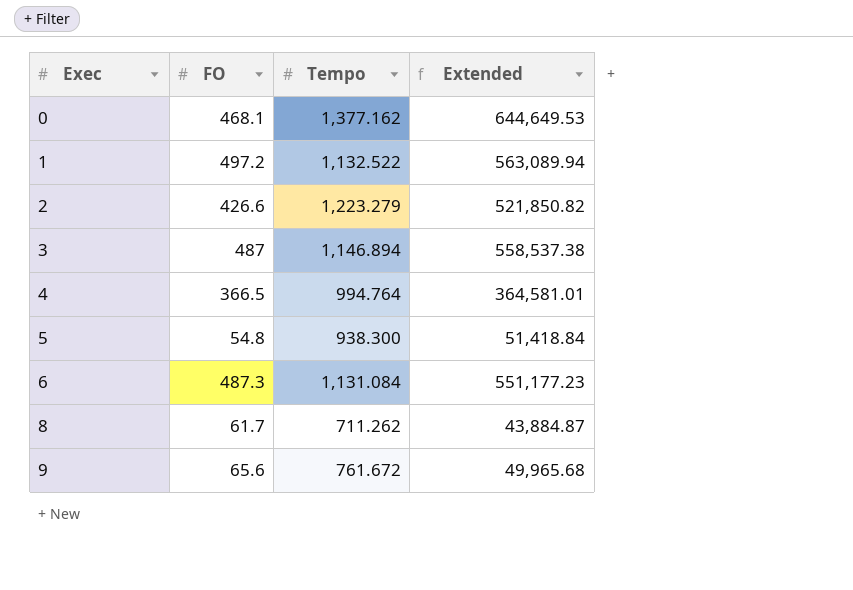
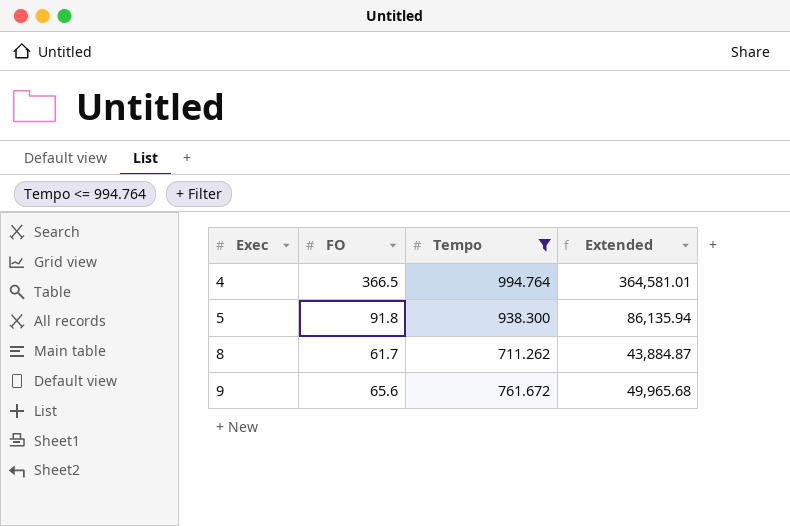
filter: none -> Tempo <= 994.764
5 | FO: 54.8 -> 91.8
5 | Extended: 51,418.84 -> 86,135.94

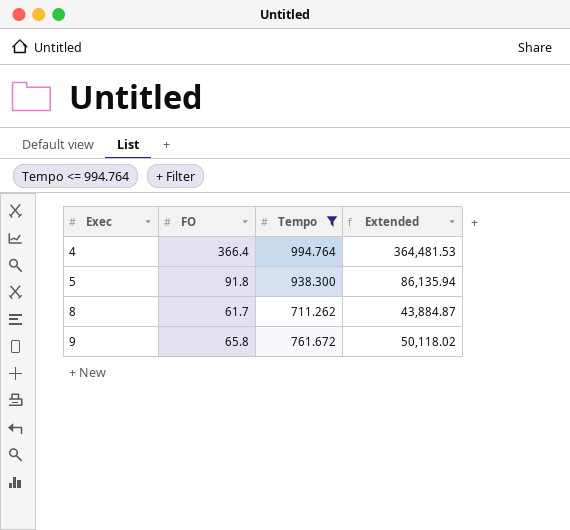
4 | FO: 366.5 -> 366.4
4 | Extended: 364,581.01 -> 364,481.53
9 | FO: 65.6 -> 65.8
9 | Extended: 49,965.68 -> 50,118.02

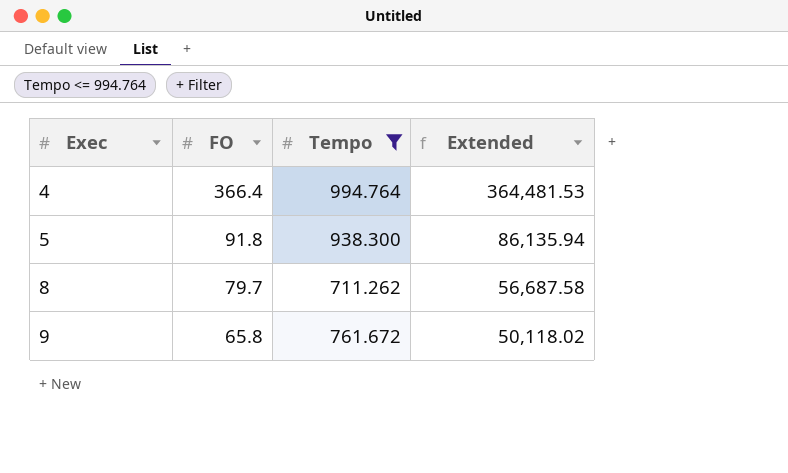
8 | FO: 61.7 -> 79.7
8 | Extended: 43,884.87 -> 56,687.58

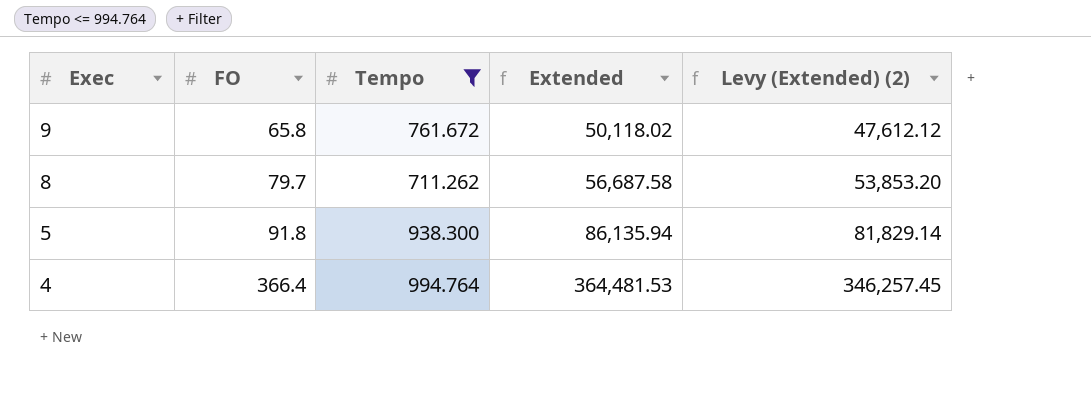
row order: Exec ascending -> Exec descending
column Levy (Extended) (2) | formula: none -> [Extended] * 0.95

